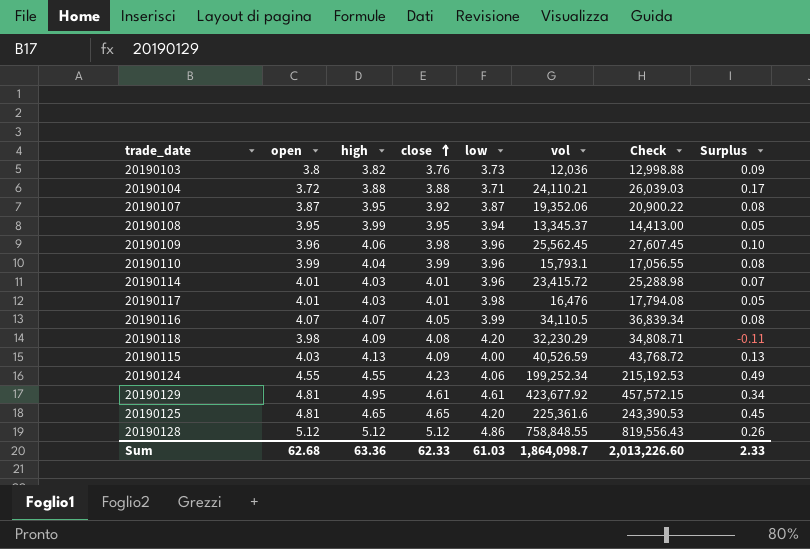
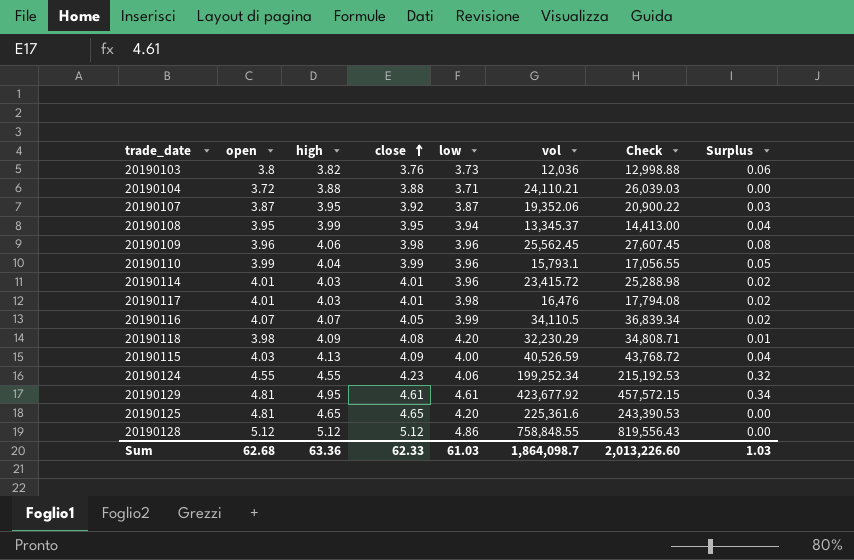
column Surplus | formula: [high] - [low] -> [high] - [close]
Sum | Surplus: 2.33 -> 1.03

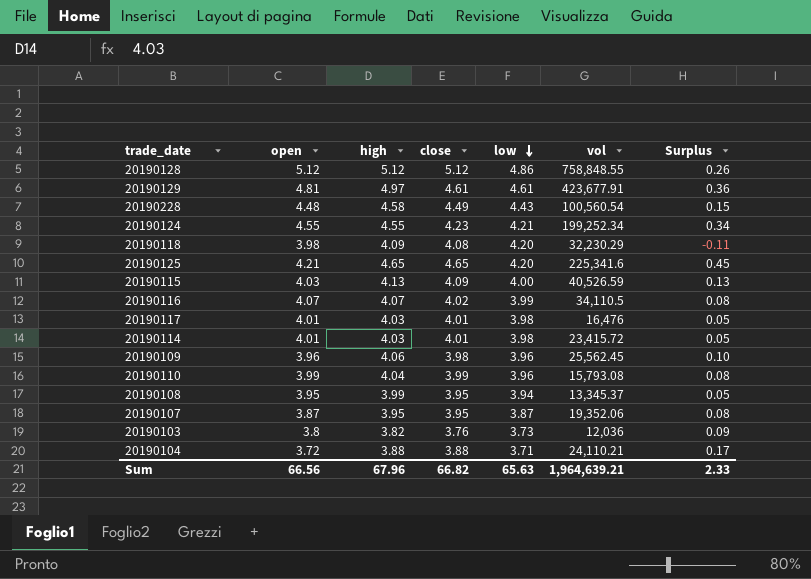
row order: close ascending -> low descending
column Check | formula: [vol] * 1.08 -> none
column Surplus | formula: [high] - [close] -> [high] - [low]
20190129 | high: 4.95 -> 4.97
20190129 | vol: 423,677.92 -> 423,677.91
row 20190228: none -> 4.48 | 4.58 | 4.49 | 4.43 | 100,560.54 | 0.15
20190124 | low: 4.06 -> 4.21
20190125 | open: 4.81 -> 4.21
20190125 | vol: 225,361.6 -> 225,341.6
20190116 | close: 4.05 -> 4.02
20190114 | low: 3.96 -> 3.98
20190110 | vol: 15,793.1 -> 15,793.08
20190107 | close: 3.92 -> 3.95
Sum | open: 62.68 -> 66.56
Sum | high: 63.36 -> 67.96
Sum | close: 62.33 -> 66.82
Sum | low: 61.03 -> 65.63
Sum | vol: 1,864,098.7 -> 1,964,639.21
Sum | Surplus: 1.03 -> 2.33

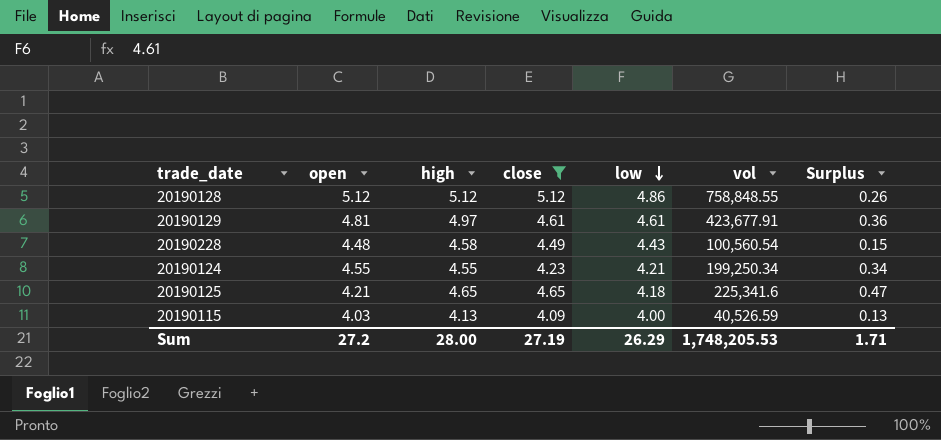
filter: none -> close >= 4.09
20190124 | vol: 199,252.34 -> 199,250.34
20190125 | low: 4.20 -> 4.18
20190125 | Surplus: 0.45 -> 0.47
Sum | open: 66.56 -> 27.2
Sum | high: 67.96 -> 28.00
Sum | close: 66.82 -> 27.19
Sum | low: 65.63 -> 26.29
Sum | vol: 1,964,639.21 -> 1,748,205.53
Sum | Surplus: 2.33 -> 1.71

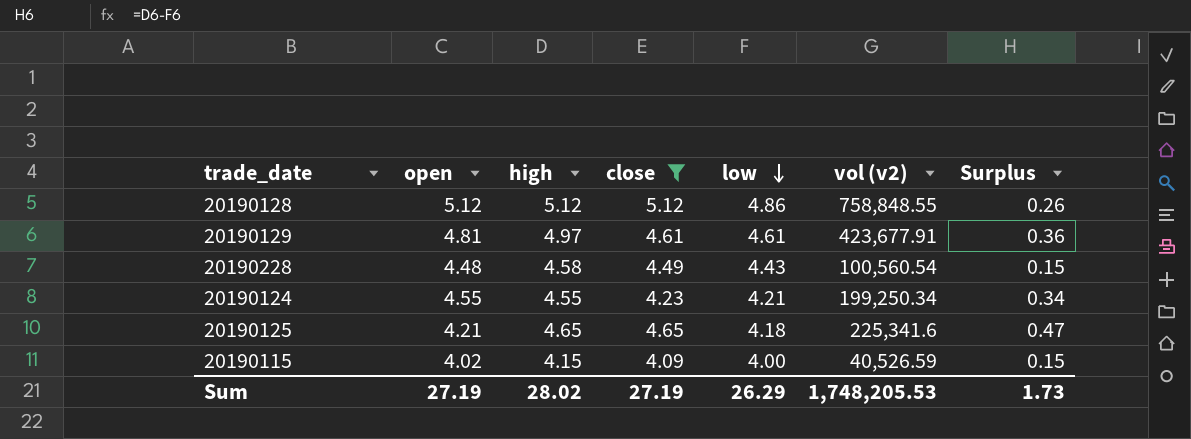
column name: vol -> vol (v2)
20190115 | open: 4.03 -> 4.02
20190115 | high: 4.13 -> 4.15
20190115 | Surplus: 0.13 -> 0.15
Sum | open: 27.2 -> 27.19
Sum | high: 28.00 -> 28.02
Sum | Surplus: 1.71 -> 1.73

